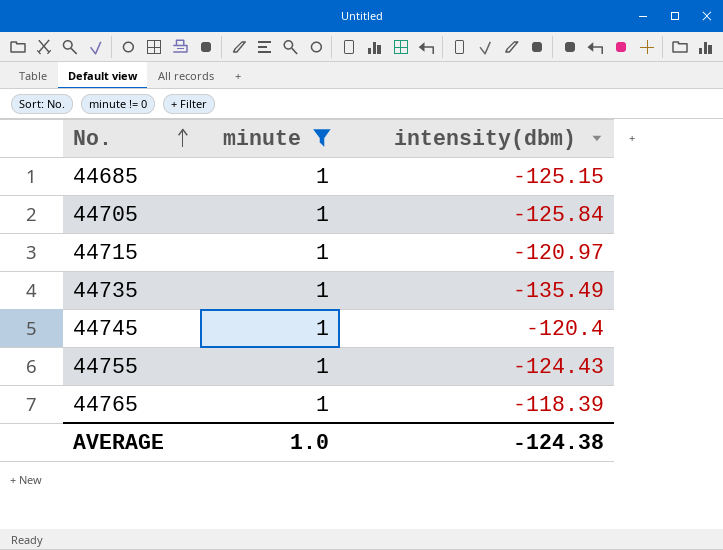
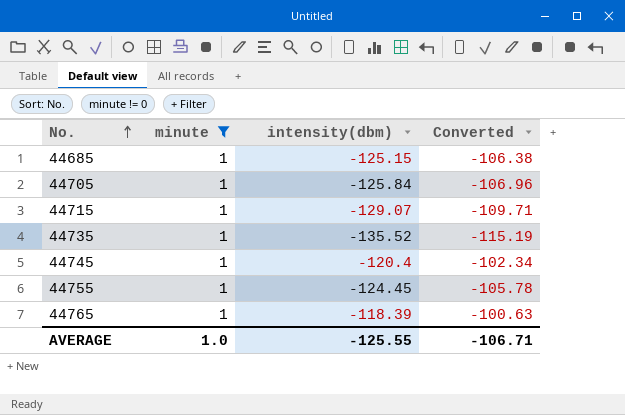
column Converted | formula: none -> [intensity(dbm)] * 0.85
44715 | intensity(dbm): -120.97 -> -129.07
44735 | intensity(dbm): -135.49 -> -135.52
44755 | intensity(dbm): -124.43 -> -124.45
AVERAGE | intensity(dbm): -124.38 -> -125.55

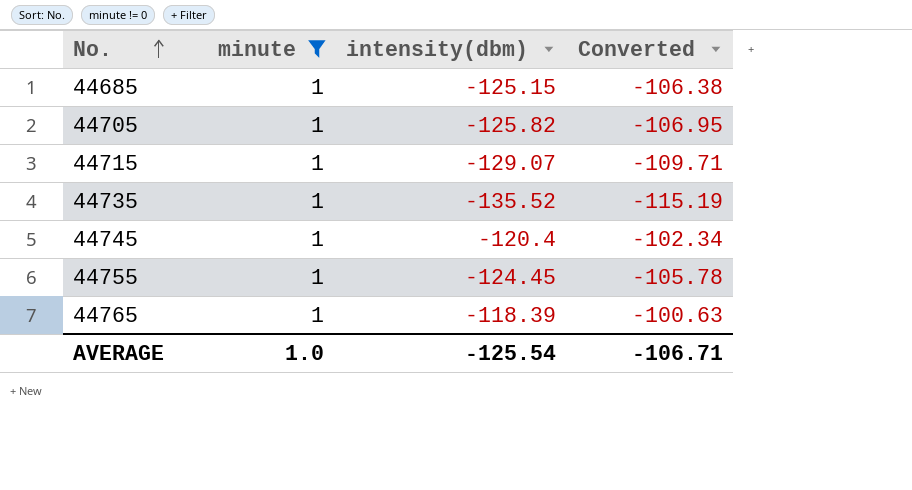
44705 | intensity(dbm): -125.84 -> -125.82
44705 | Converted: -106.96 -> -106.95
AVERAGE | intensity(dbm): -125.55 -> -125.54

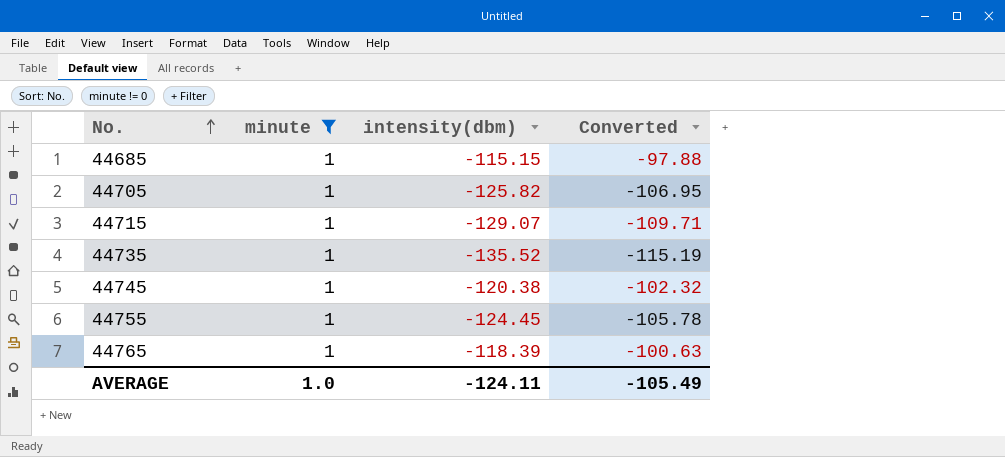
44685 | intensity(dbm): -125.15 -> -115.15
44685 | Converted: -106.38 -> -97.88
44745 | intensity(dbm): -120.4 -> -120.38
44745 | Converted: -102.34 -> -102.32
AVERAGE | intensity(dbm): -125.54 -> -124.11
AVERAGE | Converted: -106.71 -> -105.49

